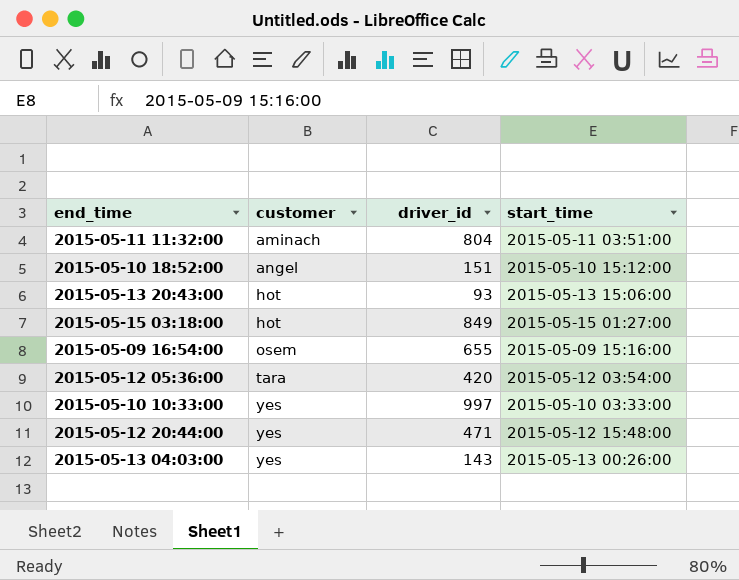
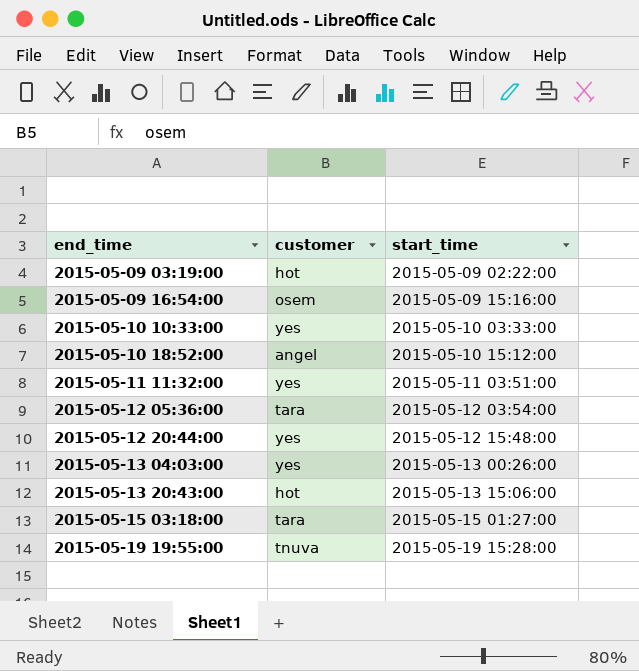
row order: customer ascending -> end_time ascending
column driver_id | position: 3 -> none
row 2015-05-09 03:19:00: none -> hot | 2015-05-09 02:22:00
2015-05-11 11:32:00 | customer: aminach -> yes
2015-05-15 03:18:00 | customer: hot -> tara
row 2015-05-19 19:55:00: none -> tnuva | 2015-05-19 15:28:00

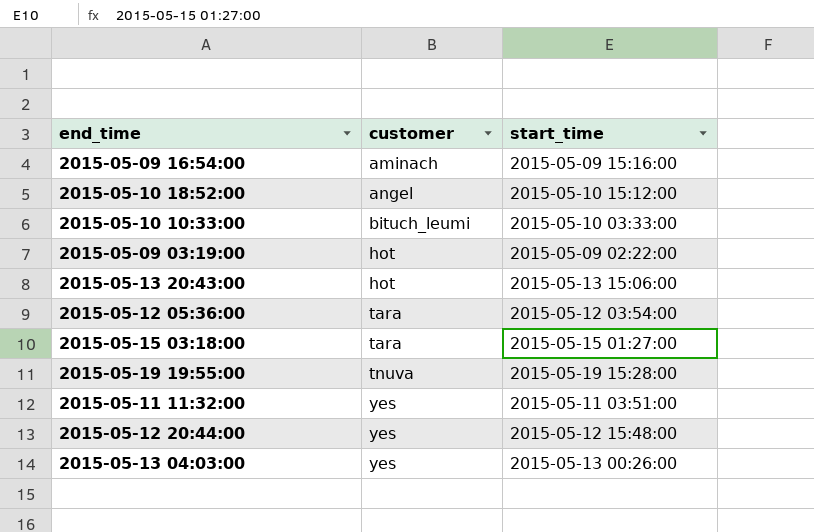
row order: end_time ascending -> customer ascending
2015-05-09 16:54:00 | customer: osem -> aminach
2015-05-10 10:33:00 | customer: yes -> bituch_leumi

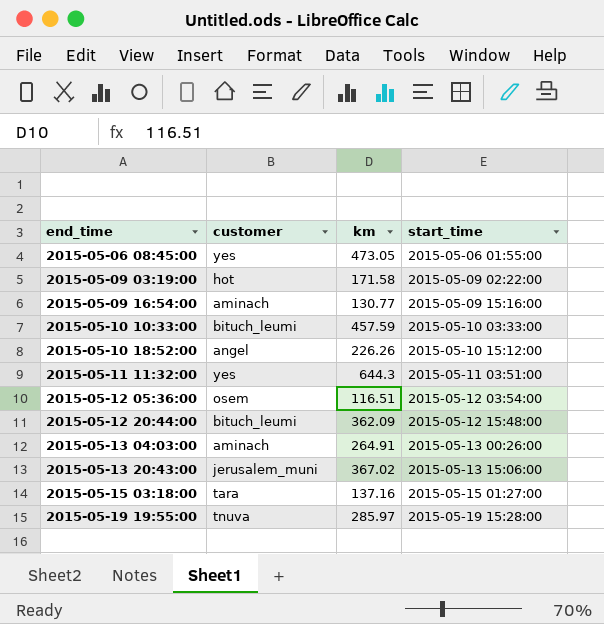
row order: customer ascending -> end_time ascending
column km | position: none -> 3
row 2015-05-06 08:45:00: none -> yes | 473.05 | 2015-05-06 01:55:00
2015-05-12 05:36:00 | customer: tara -> osem
2015-05-12 20:44:00 | customer: yes -> bituch_leumi
2015-05-13 04:03:00 | customer: yes -> aminach
2015-05-13 20:43:00 | customer: hot -> jerusalem_muni

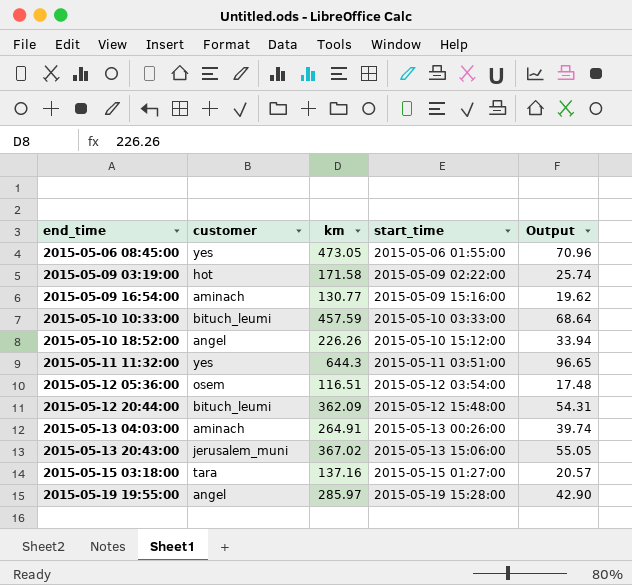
column Output | formula: none -> [km] * 0.15
2015-05-19 19:55:00 | customer: tnuva -> angel

